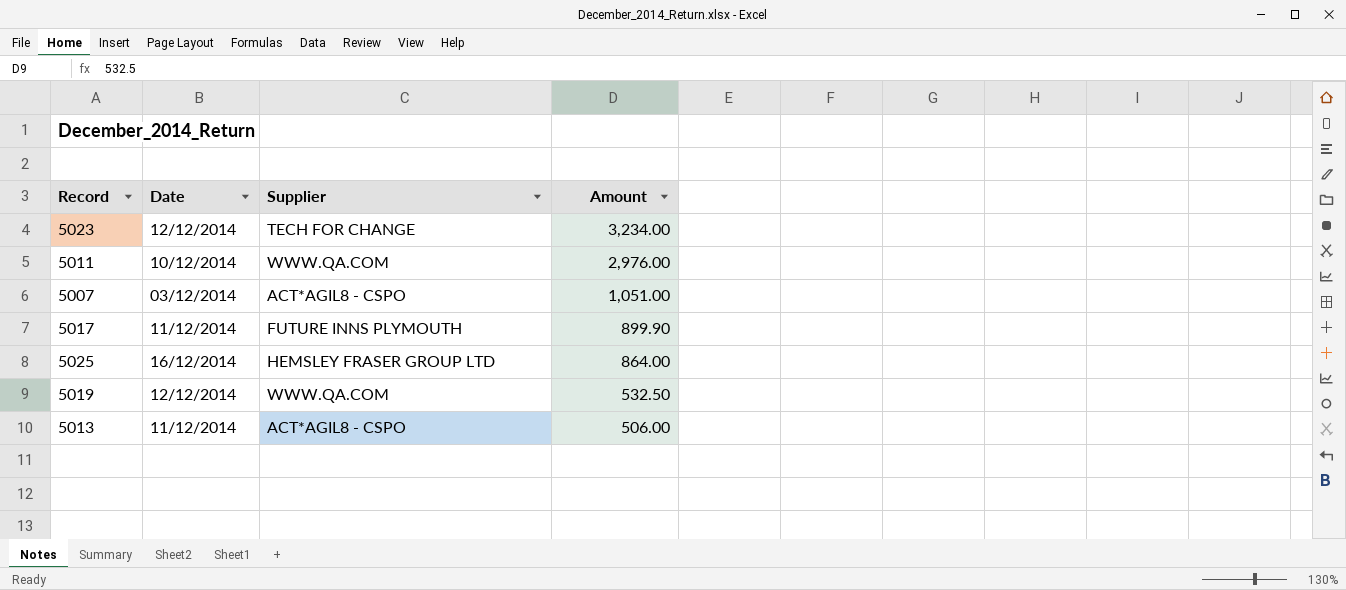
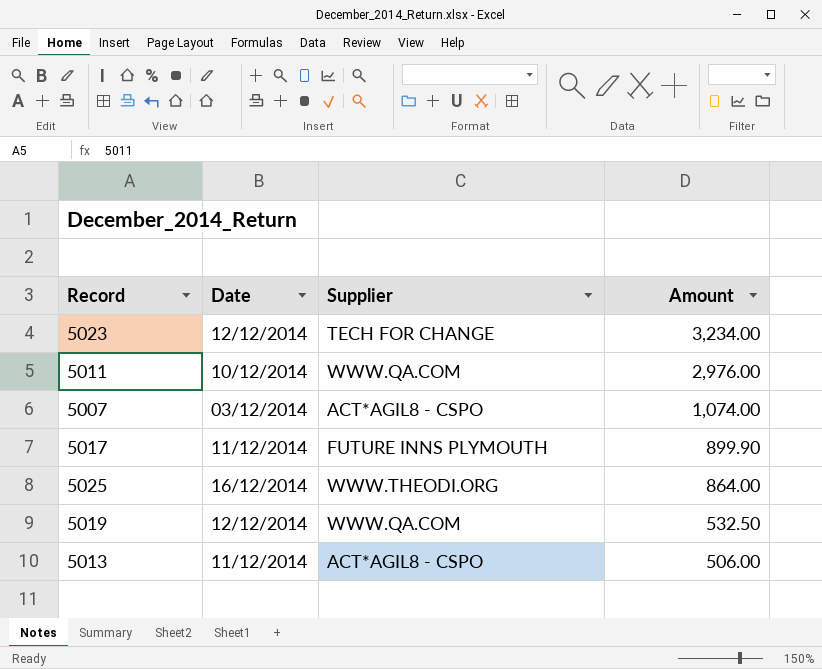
5007 | Amount: 1,051.00 -> 1,074.00
5025 | Supplier: HEMSLEY FRASER GROUP LTD -> WWW.THEODI.ORG

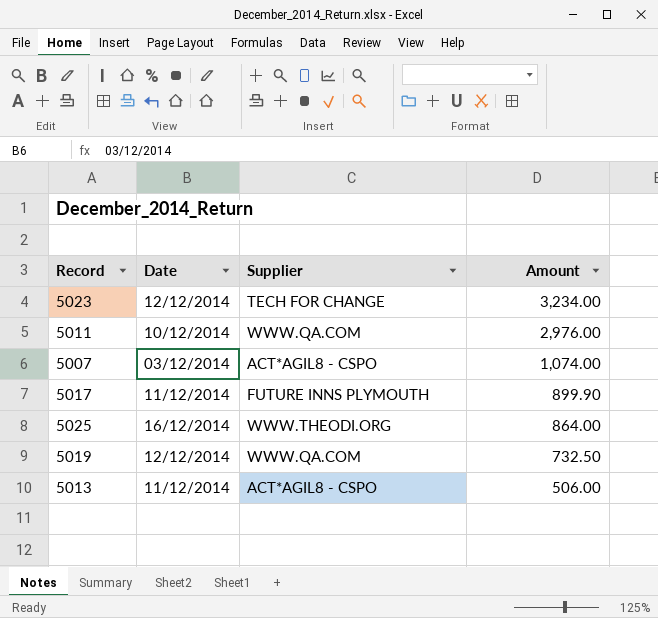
5019 | Amount: 532.50 -> 732.50

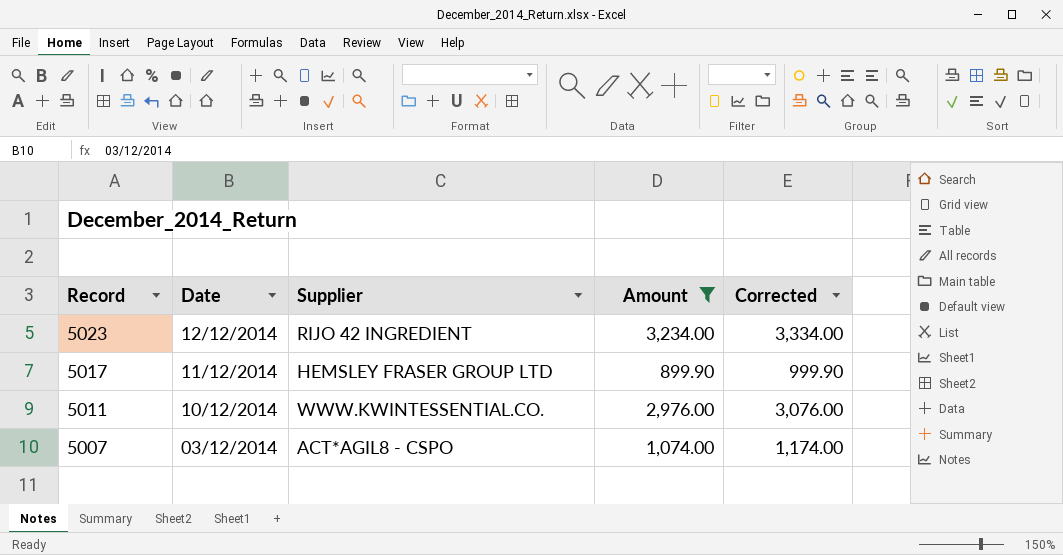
filter: none -> Amount >= 899.90
row order: Amount descending -> Record descending
column Corrected | formula: none -> [Amount] + 100
5023 | Supplier: TECH FOR CHANGE -> RIJO 42 INGREDIENT
5017 | Supplier: FUTURE INNS PLYMOUTH -> HEMSLEY FRASER GROUP LTD
5011 | Supplier: WWW.QA.COM -> WWW.KWINTESSENTIAL.CO.

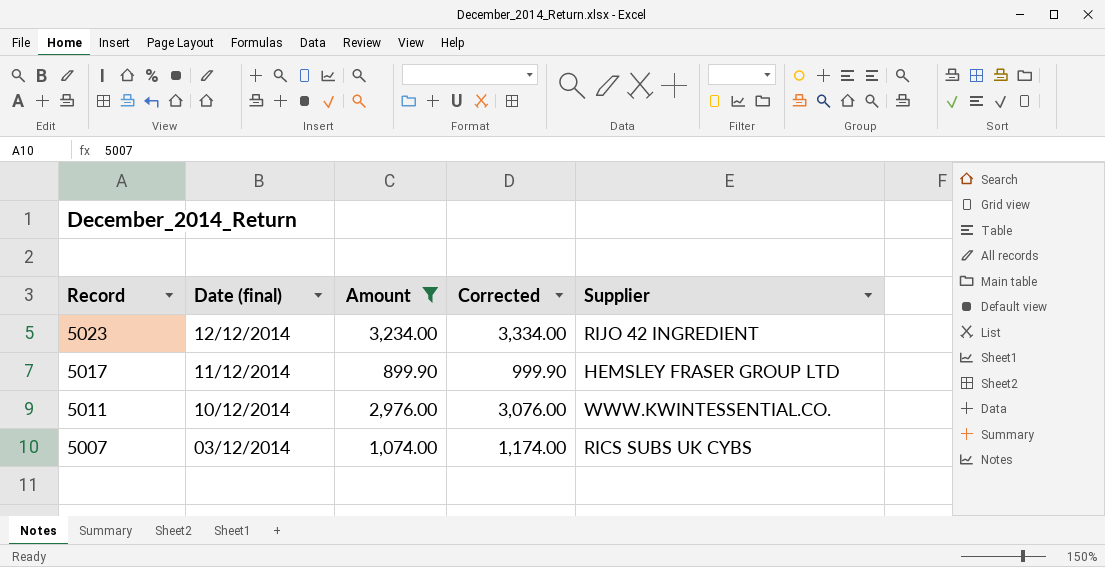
column name: Date -> Date (final)
column Supplier | position: 3 -> 5
5007 | Supplier: ACT*AGIL8 - CSPO -> RICS SUBS UK CYBS

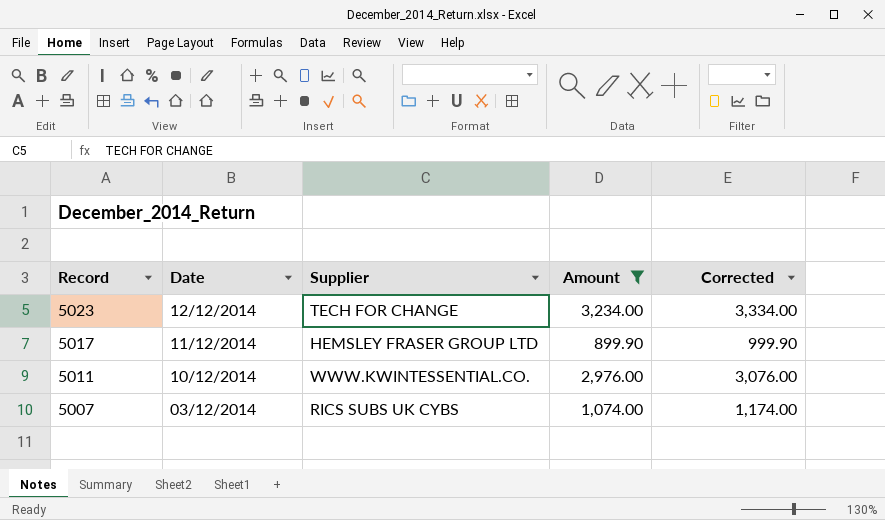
column name: Date (final) -> Date
column Supplier | position: 5 -> 3
5023 | Supplier: RIJO 42 INGREDIENT -> TECH FOR CHANGE

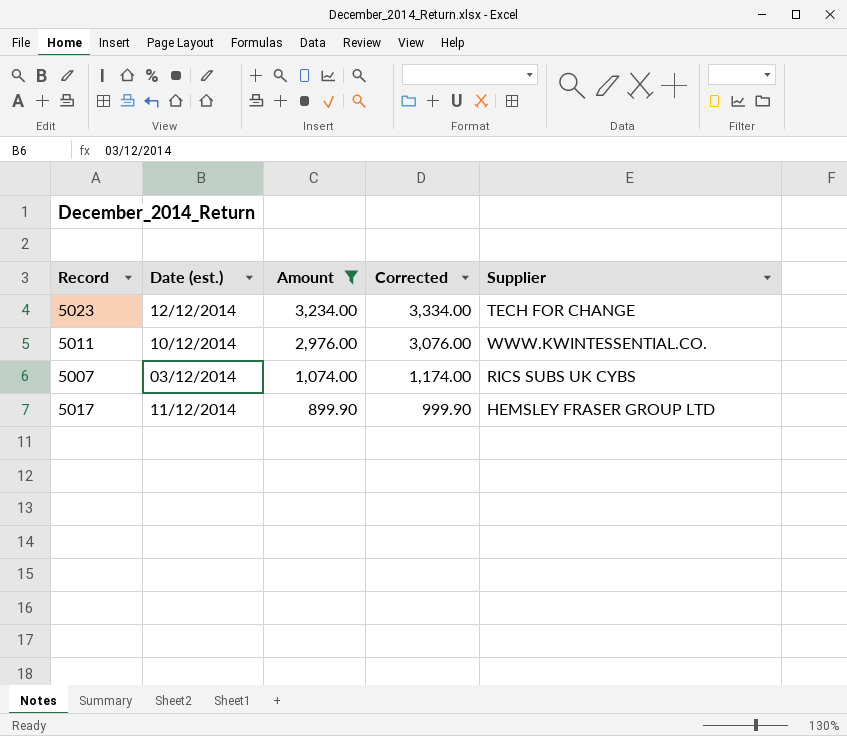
row order: Record descending -> Amount descending
column name: Date -> Date (est.)
column Supplier | position: 3 -> 5

